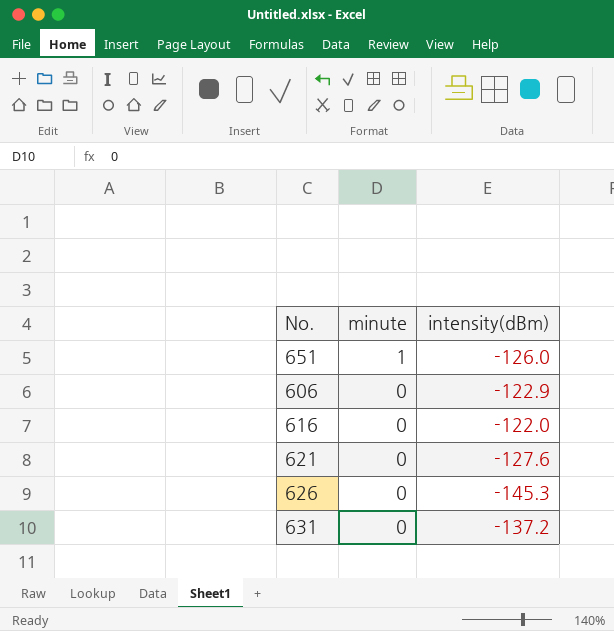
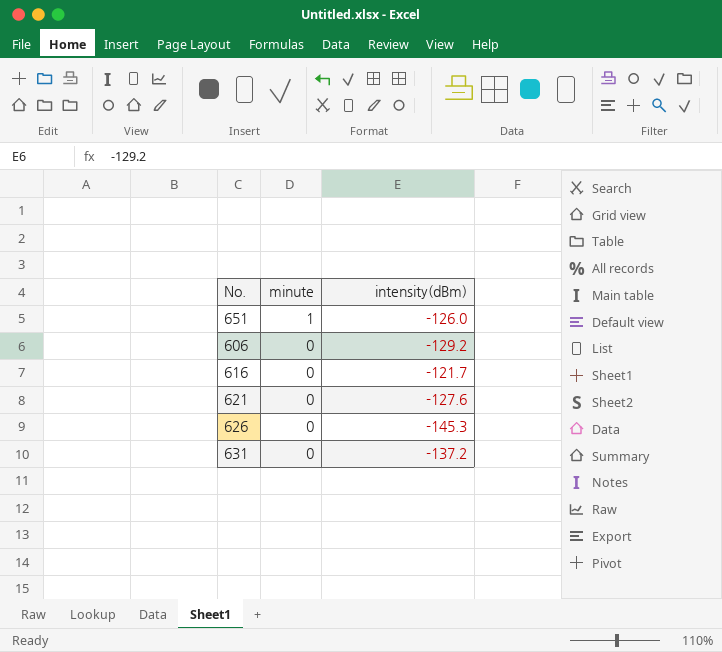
606 | intensity(dBm): -122.9 -> -129.2
616 | intensity(dBm): -122.0 -> -121.7

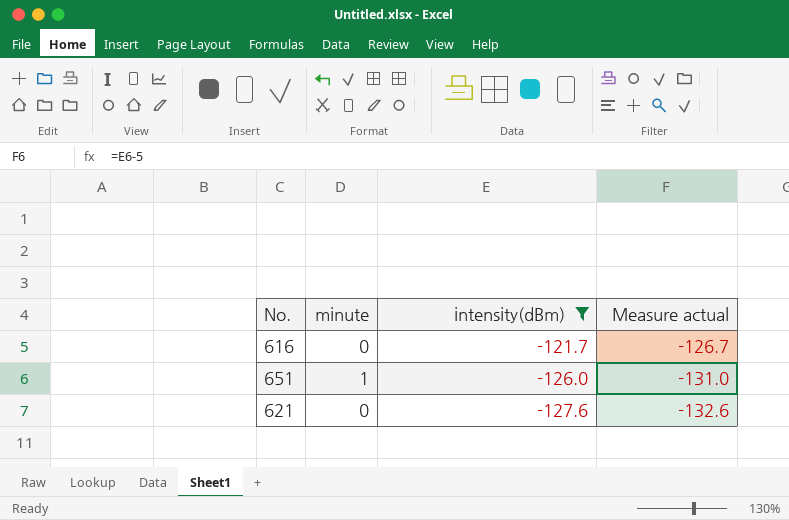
filter: none -> intensity(dBm) >= -127.6
row order: minute descending -> intensity(dBm) descending
column Measure actual | formula: none -> [intensity(dBm)] - 5

